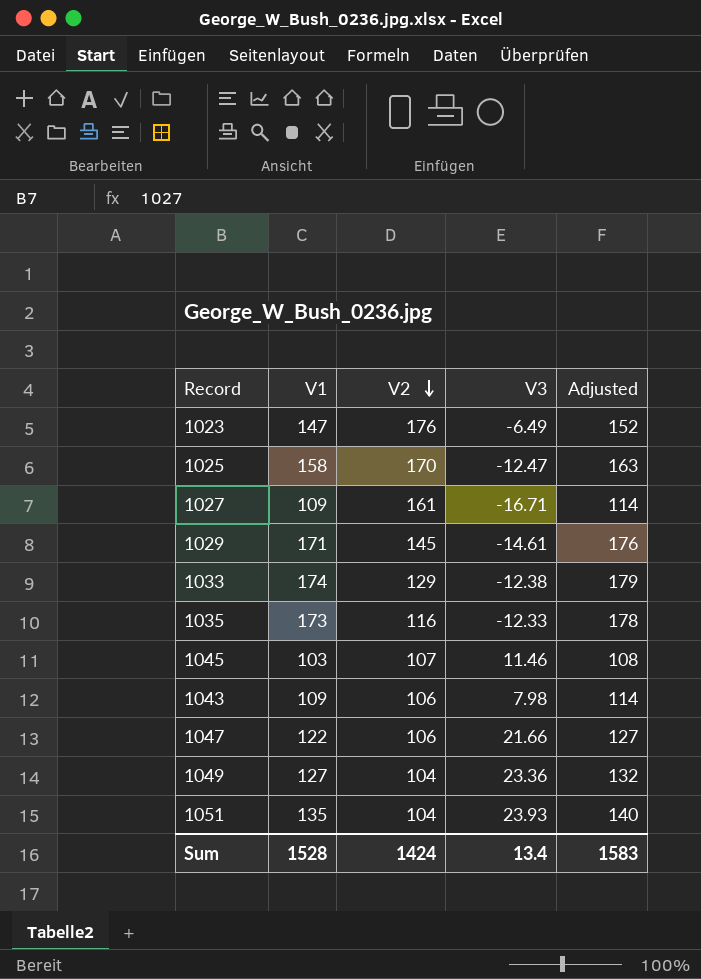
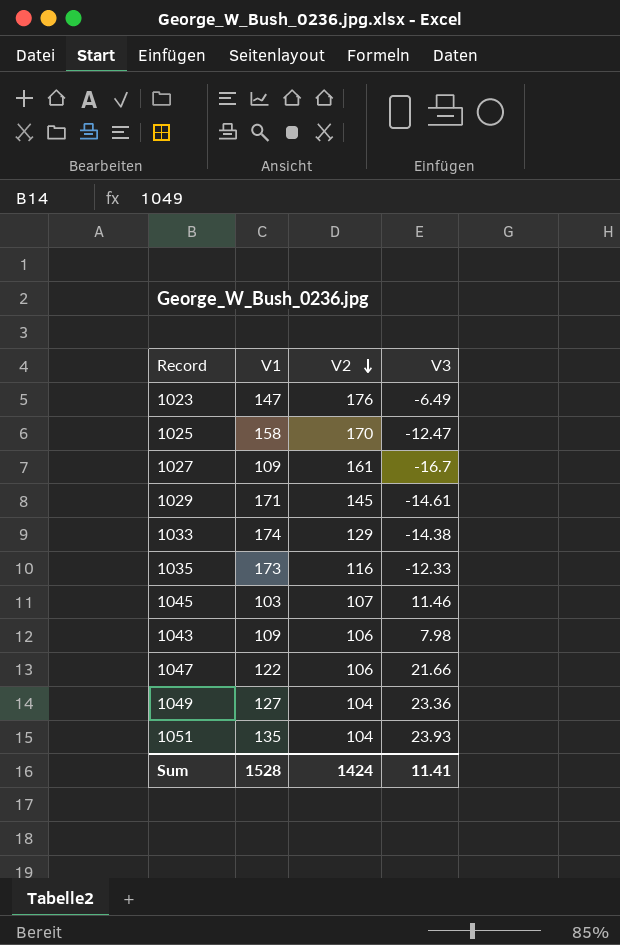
column Adjusted | formula: [V1] + 5 -> none
1027 | V3: -16.71 -> -16.7
1033 | V3: -12.38 -> -14.38
Sum | V3: 13.4 -> 11.41

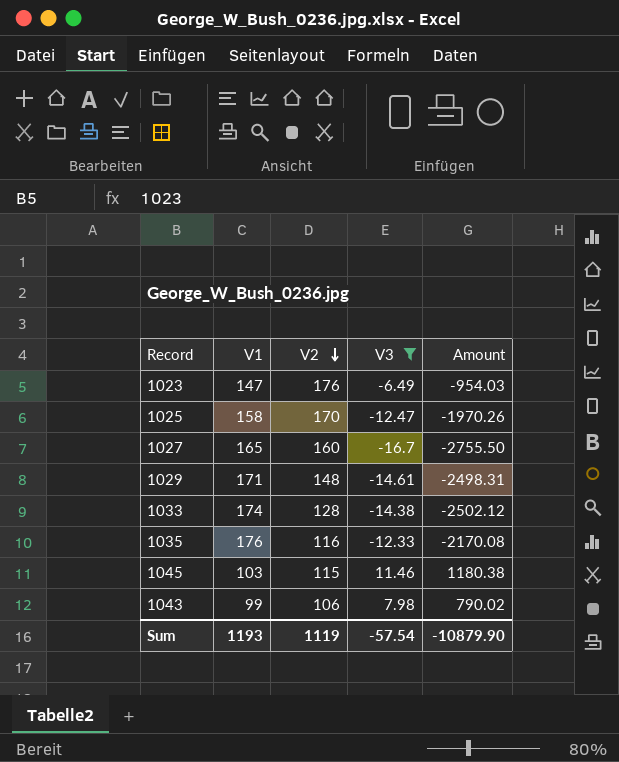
filter: none -> V3 <= 11.46
column Amount | formula: none -> [V1] * [V3]
1027 | V1: 109 -> 165
1027 | V2: 161 -> 160
1029 | V2: 145 -> 148
1033 | V2: 129 -> 128
1035 | V1: 173 -> 176
1045 | V2: 107 -> 115
1043 | V1: 109 -> 99
Sum | V1: 1528 -> 1193
Sum | V2: 1424 -> 1119
Sum | V3: 11.41 -> -57.54

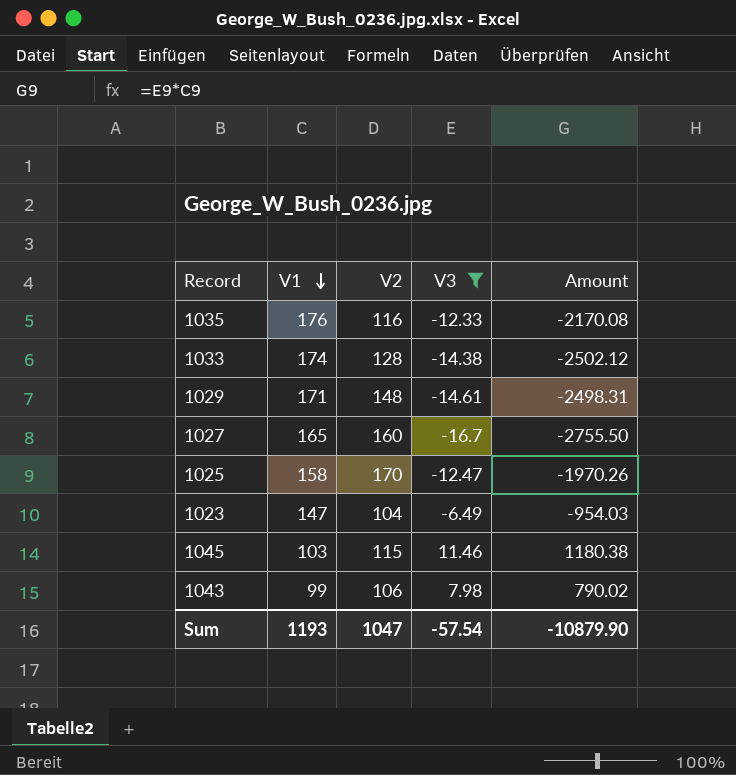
row order: V2 descending -> V1 descending
1023 | V2: 176 -> 104
Sum | V2: 1119 -> 1047

